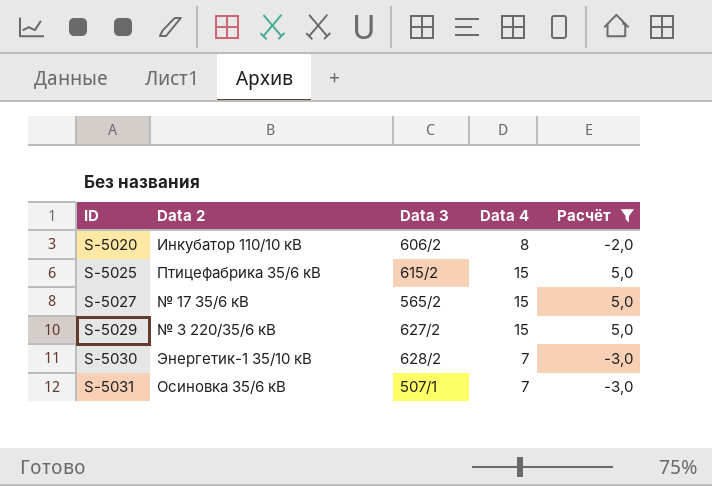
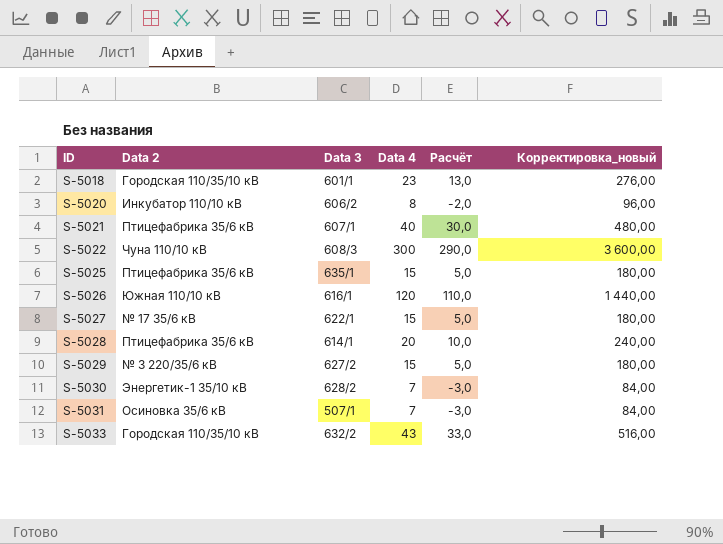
filter: Расчёт <= 5,0 -> none
column Корректировка_новый | formula: none -> [Data 4] * 12
S-5025 | Data 3: 615/2 -> 635/1
S-5027 | Data 3: 565/2 -> 622/1

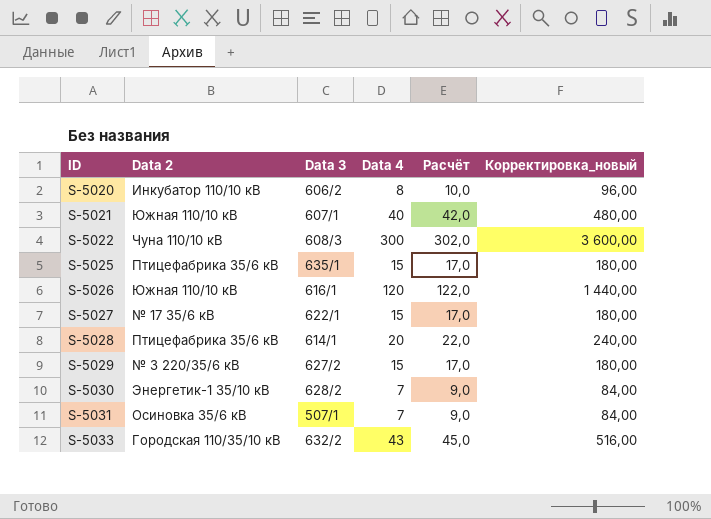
column Расчёт | formula: [Data 4] - 10 -> [Data 4] + 2
row S-5018: Городская 110/35/10 кВ | 601/1 | 23 | 13,0 | 276,00 -> none
S-5021 | Data 2: Птицефабрика 35/6 кВ -> Южная 110/10 кВ

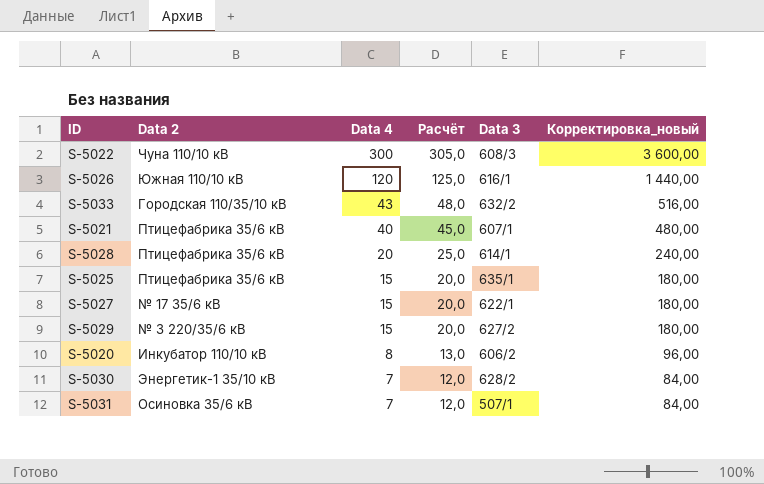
row order: ID ascending -> Data 4 descending
column Расчёт | formula: [Data 4] + 2 -> [Data 4] + 5
column Data 3 | position: 3 -> 5
S-5021 | Data 2: Южная 110/10 кВ -> Птицефабрика 35/6 кВ

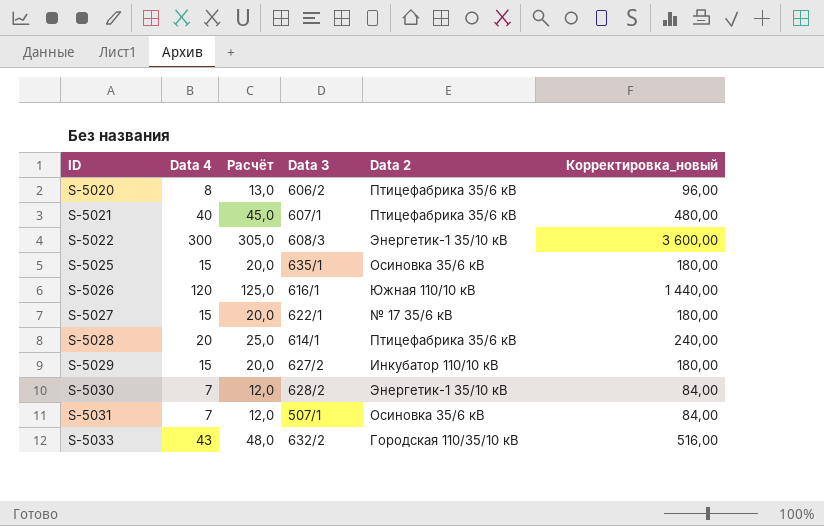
row order: Data 4 descending -> ID ascending
column Data 2 | position: 2 -> 5
S-5020 | Data 2: Инкубатор 110/10 кВ -> Птицефабрика 35/6 кВ
S-5022 | Data 2: Чуна 110/10 кВ -> Энергетик-1 35/10 кВ
S-5025 | Data 2: Птицефабрика 35/6 кВ -> Осиновка 35/6 кВ
S-5029 | Data 2: № 3 220/35/6 кВ -> Инкубатор 110/10 кВ

